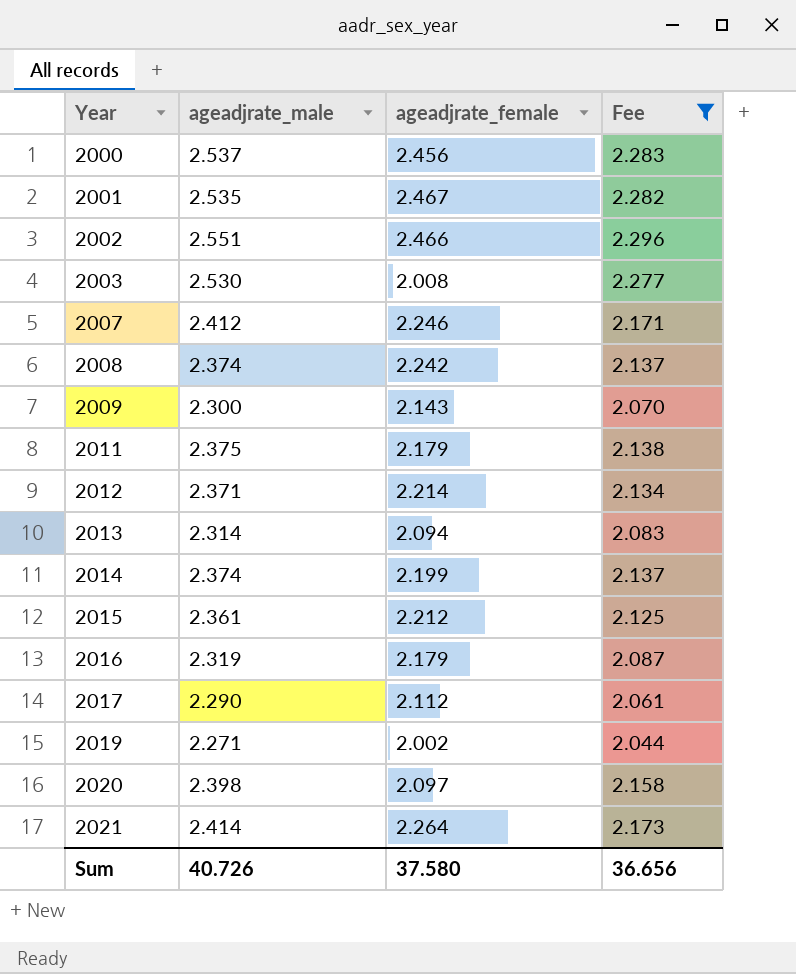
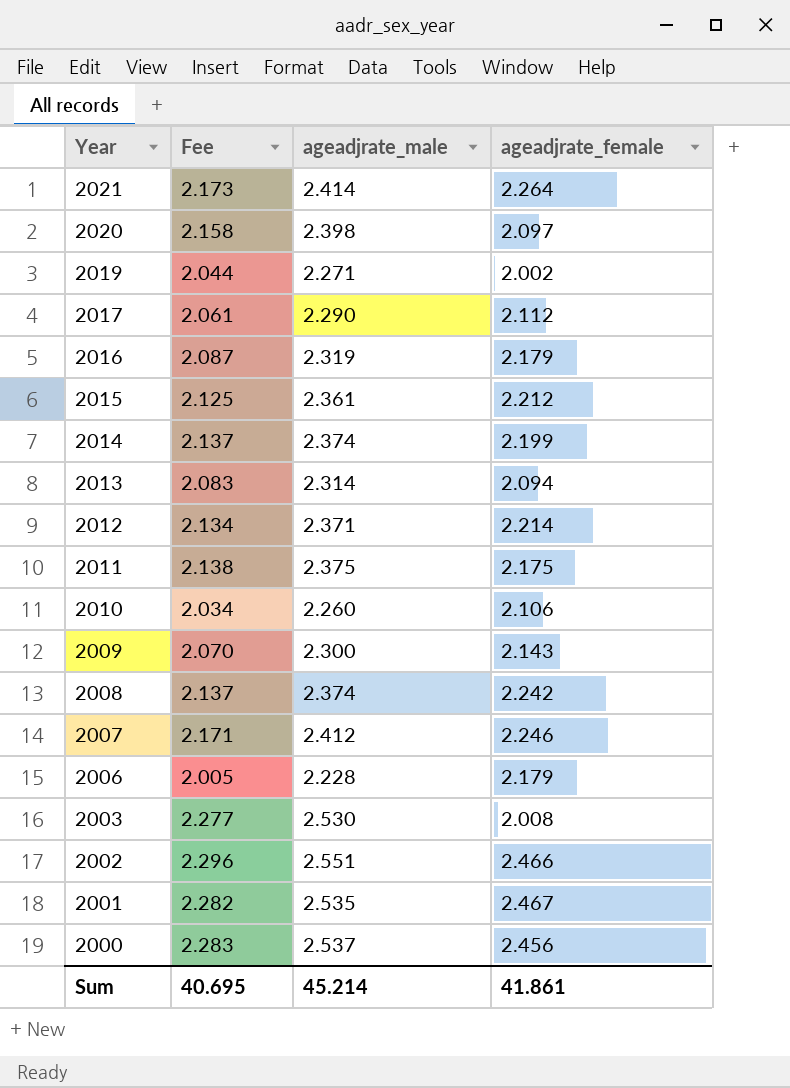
filter: Fee >= 2.044 -> none
row order: Year ascending -> Year descending
column Fee | position: 4 -> 2
2011 | ageadjrate_female: 2.179 -> 2.175
Sum | Fee: 36.656 -> 40.695
Sum | ageadjrate_male: 40.726 -> 45.214
Sum | ageadjrate_female: 37.580 -> 41.861

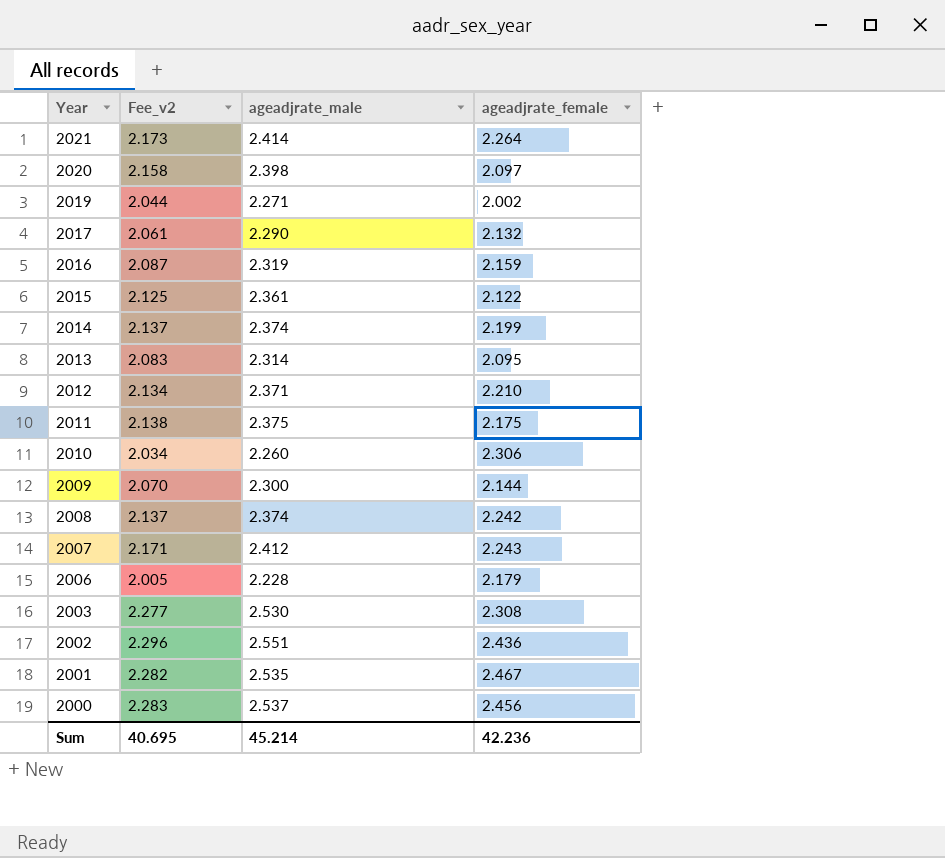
column name: Fee -> Fee_v2
2017 | ageadjrate_female: 2.112 -> 2.132
2016 | ageadjrate_female: 2.179 -> 2.159
2015 | ageadjrate_female: 2.212 -> 2.122
2013 | ageadjrate_female: 2.094 -> 2.095
2012 | ageadjrate_female: 2.214 -> 2.210
2010 | ageadjrate_female: 2.106 -> 2.306
2009 | ageadjrate_female: 2.143 -> 2.144
2007 | ageadjrate_female: 2.246 -> 2.243
2003 | ageadjrate_female: 2.008 -> 2.308
2002 | ageadjrate_female: 2.466 -> 2.436
Sum | ageadjrate_female: 41.861 -> 42.236

